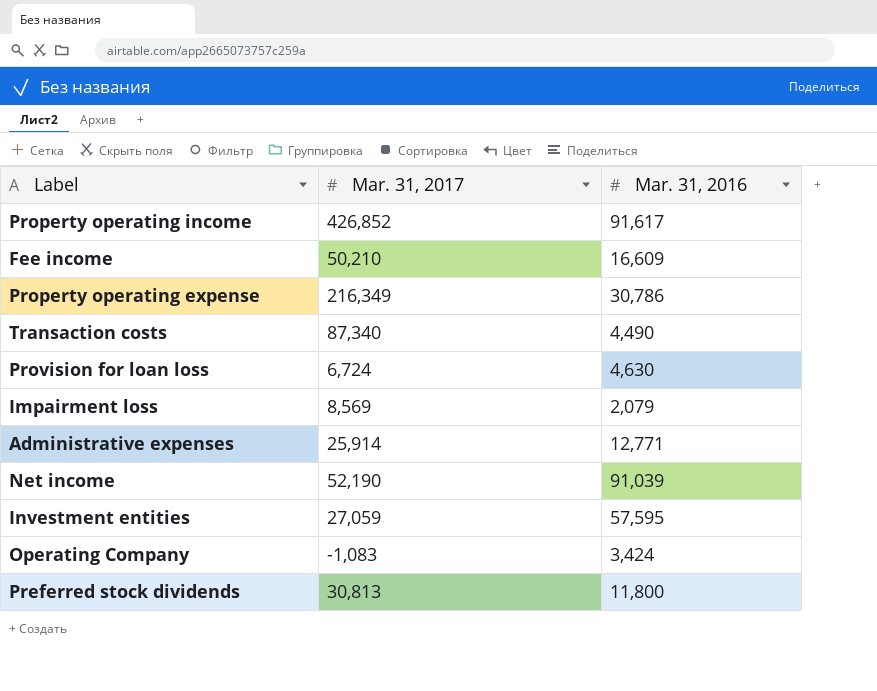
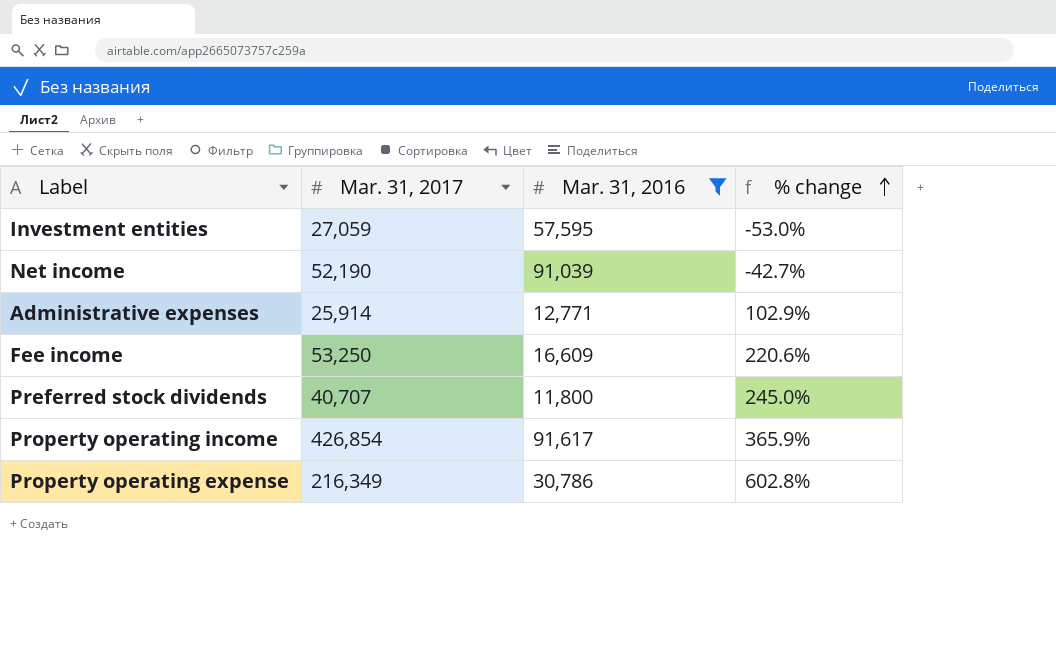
filter: none -> Mar. 31, 2016 >= 11,800
row order: none -> % change ascending
column % change | formula: none -> ([Mar. 31, 2017] - [Mar. 31, 2016]) / [Mar. 31, 2016]
Fee income | Mar. 31, 2017: 50,210 -> 53,250
Preferred stock dividends | Mar. 31, 2017: 30,813 -> 40,707
Property operating income | Mar. 31, 2017: 426,852 -> 426,854

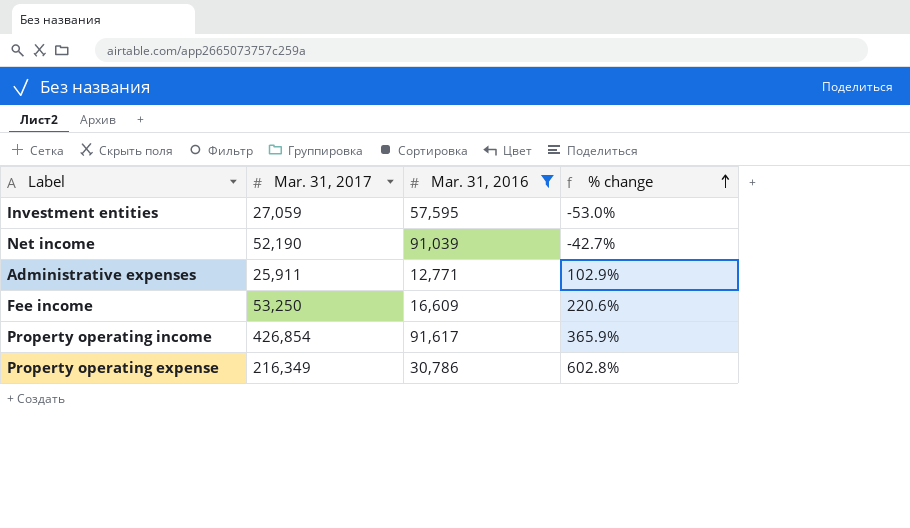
row Preferred stock dividends: 40,707 | 11,800 | 245.0% -> none
Administrative expenses | Mar. 31, 2017: 25,914 -> 25,911

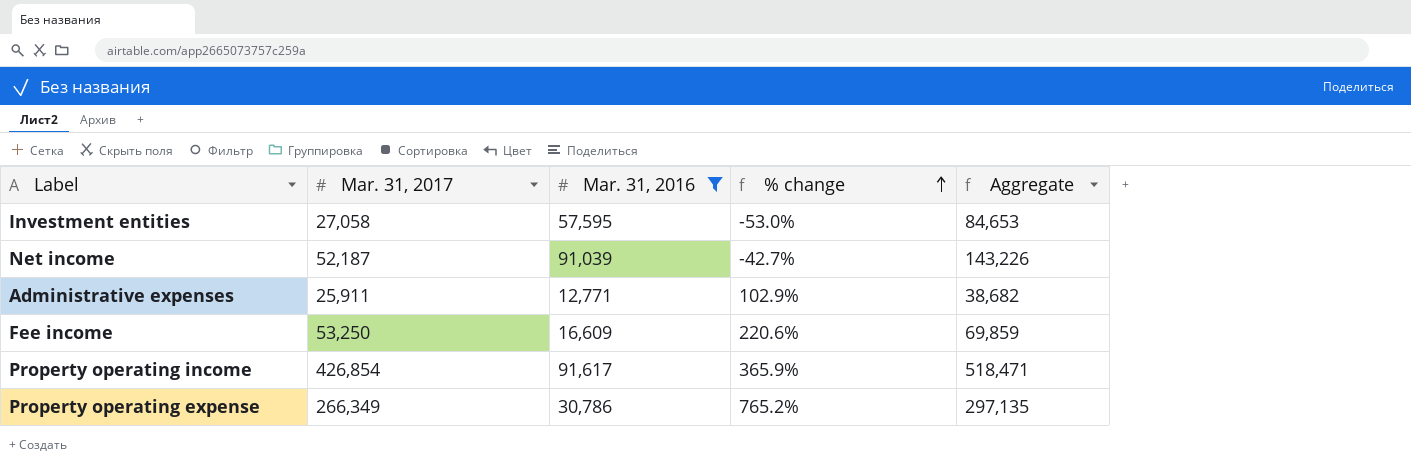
column Aggregate | formula: none -> [Mar. 31, 2017] + [Mar. 31, 2016]
Investment entities | Mar. 31, 2017: 27,059 -> 27,058
Net income | Mar. 31, 2017: 52,190 -> 52,187
Property operating expense | Mar. 31, 2017: 216,349 -> 266,349
Property operating expense | % change: 602.8% -> 765.2%

